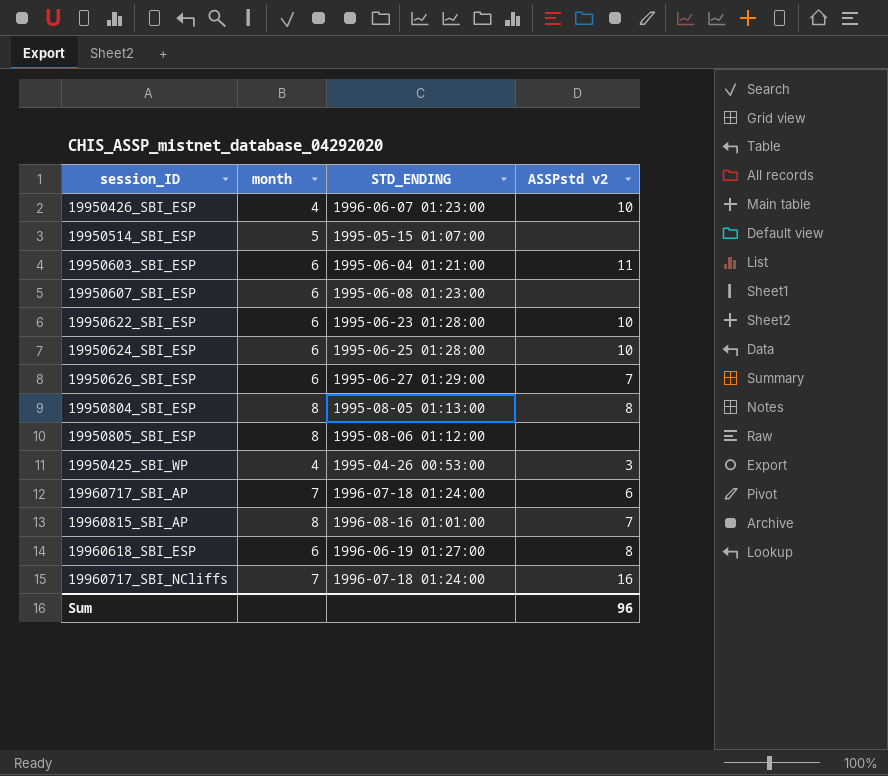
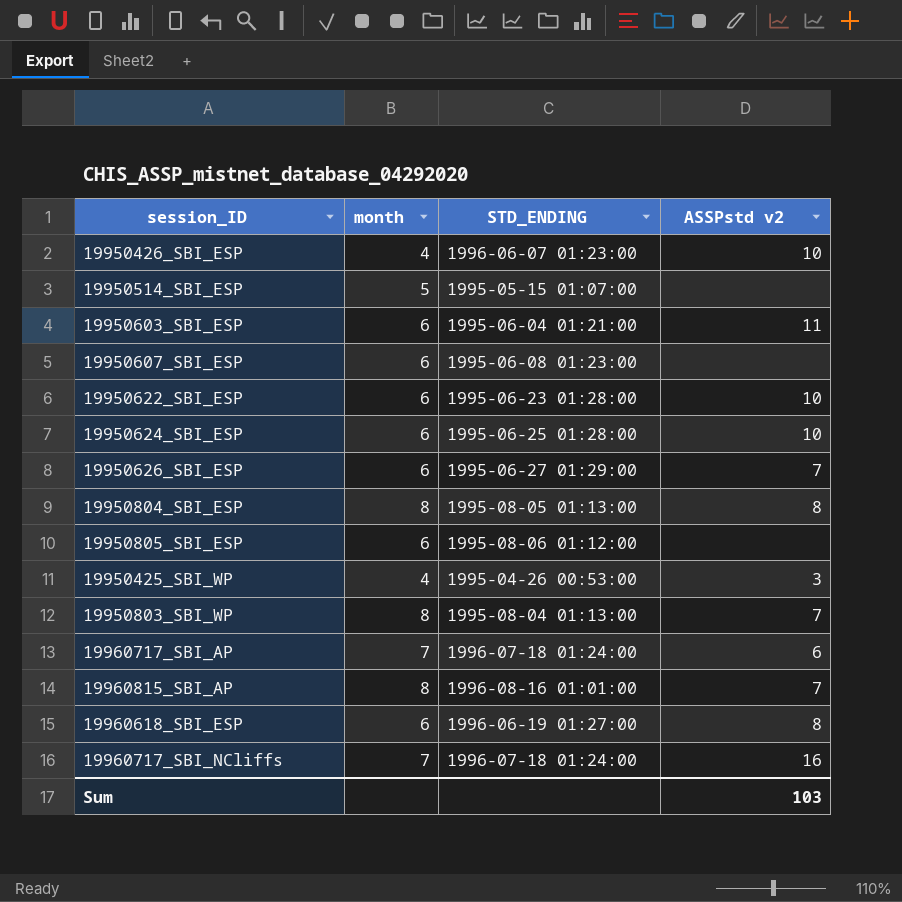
19950805_SBI_ESP | month: 8 -> 6
row 19950803_SBI_WP: none -> 8 | 1995-08-04 01:13:00 | 7
Sum | ASSPstd v2: 96 -> 103

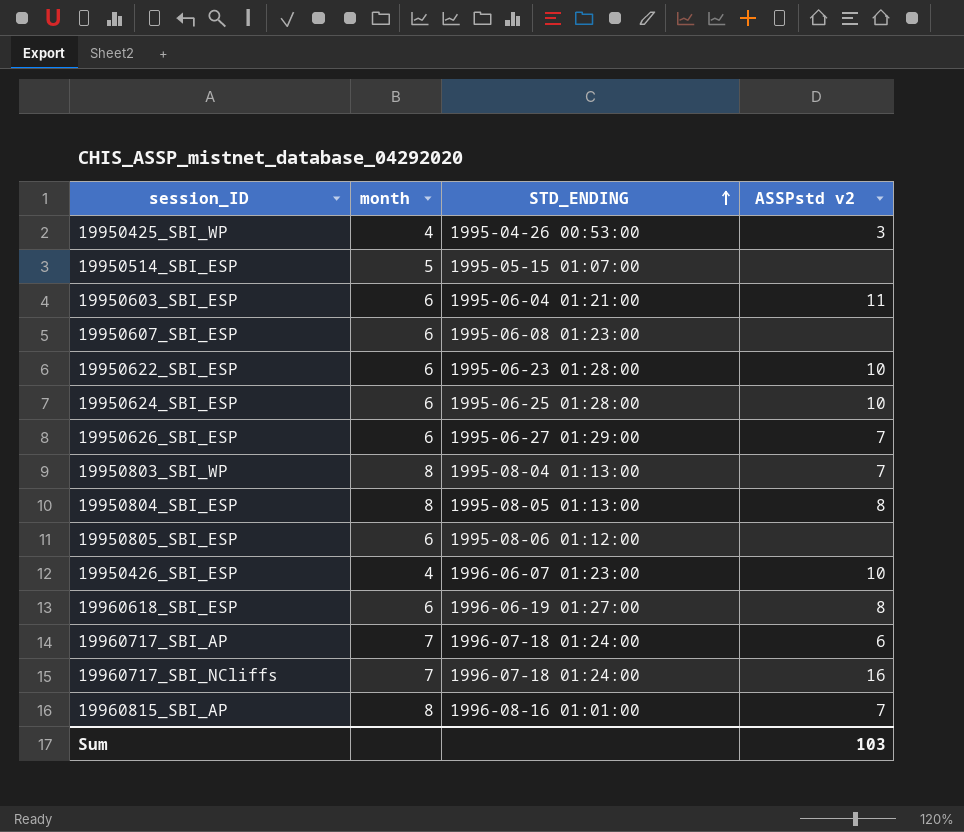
row order: none -> STD_ENDING ascending

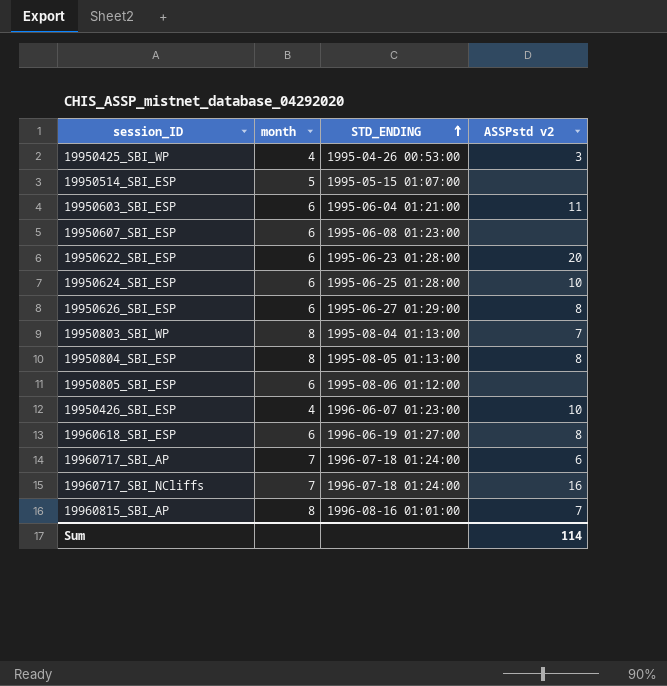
19950622_SBI_ESP | ASSPstd v2: 10 -> 20
19950626_SBI_ESP | ASSPstd v2: 7 -> 8
Sum | ASSPstd v2: 103 -> 114

